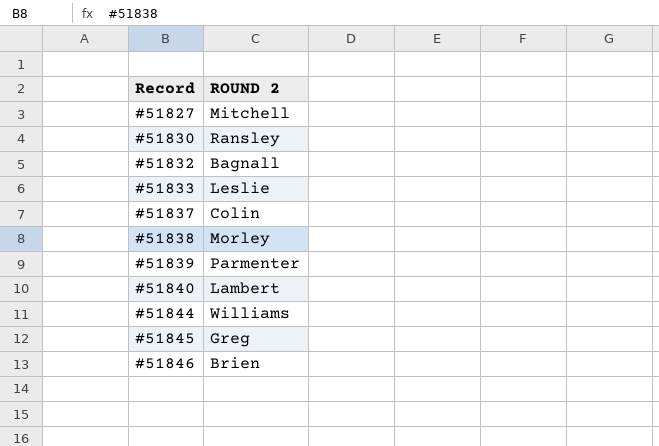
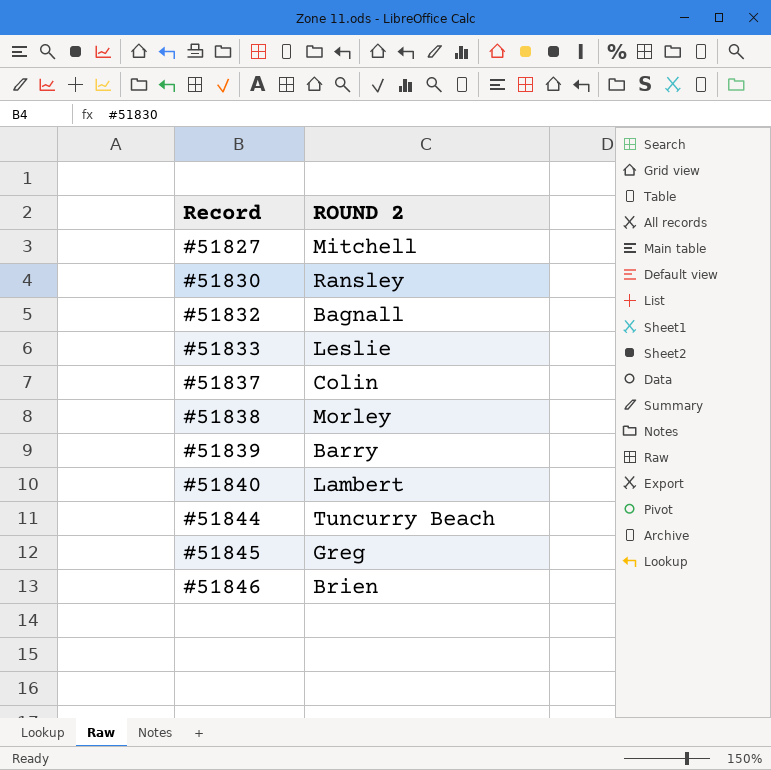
#51839 | ROUND 2: Parmenter -> Barry
#51844 | ROUND 2: Williams -> Tuncurry Beach

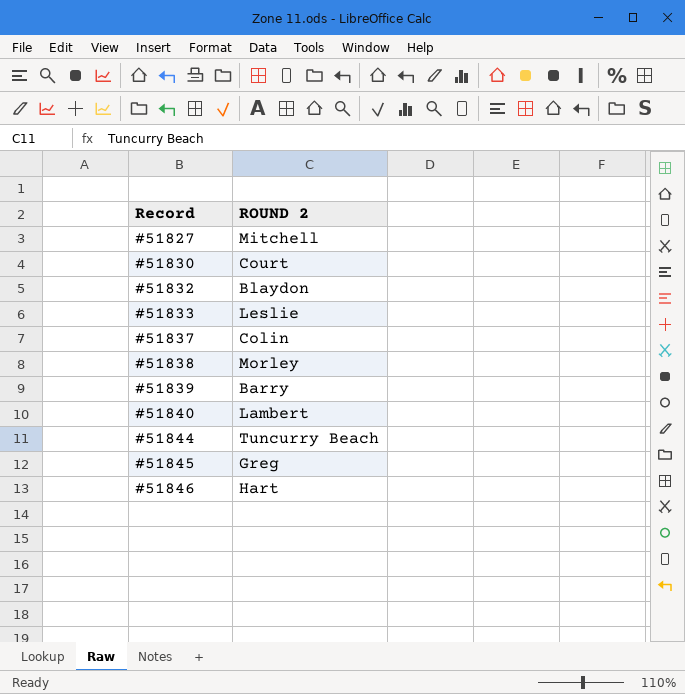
#51830 | ROUND 2: Ransley -> Court
#51832 | ROUND 2: Bagnall -> Blaydon
#51846 | ROUND 2: Brien -> Hart

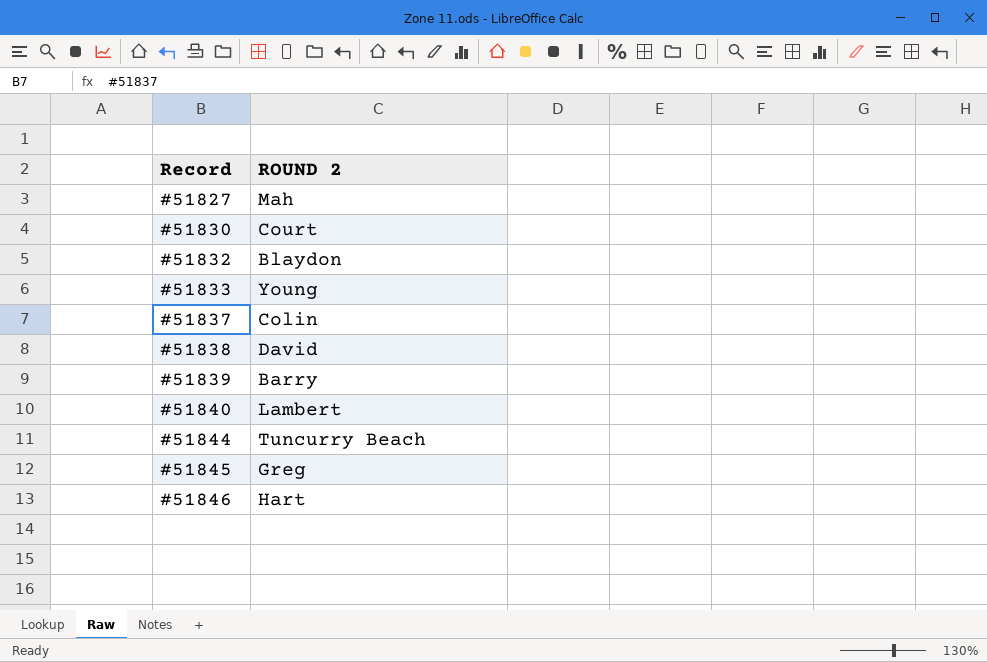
#51827 | ROUND 2: Mitchell -> Mah
#51833 | ROUND 2: Leslie -> Young
#51838 | ROUND 2: Morley -> David

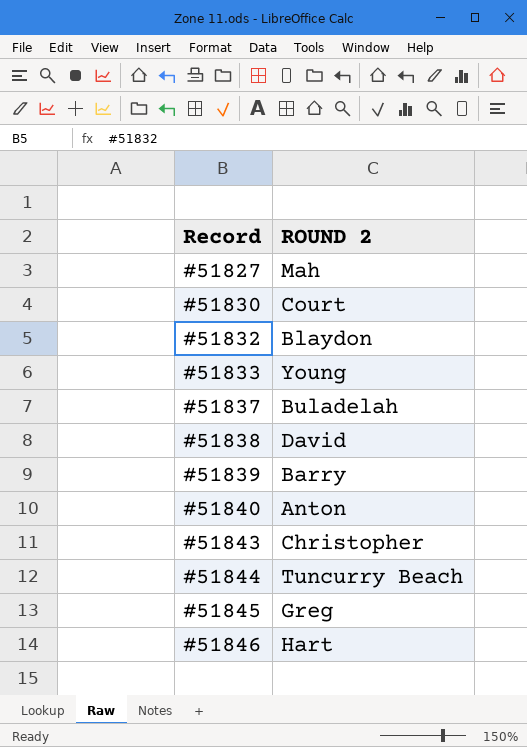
#51837 | ROUND 2: Colin -> Buladelah
#51840 | ROUND 2: Lambert -> Anton
row #51843: none -> Christopher

